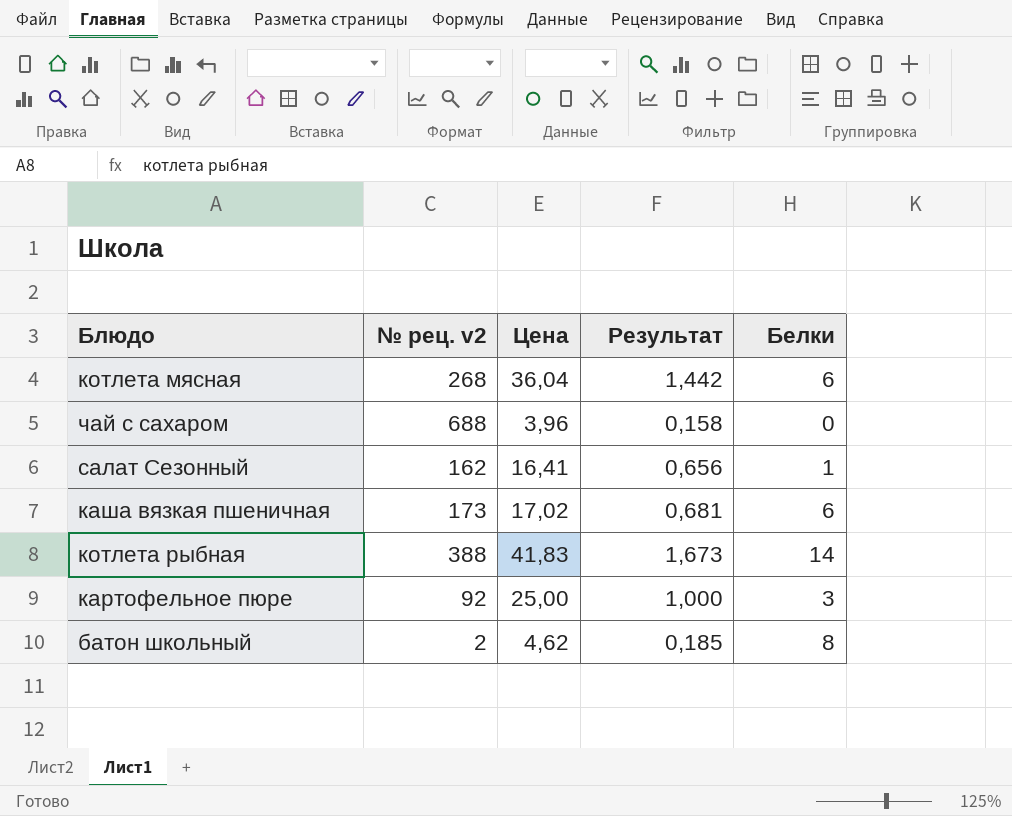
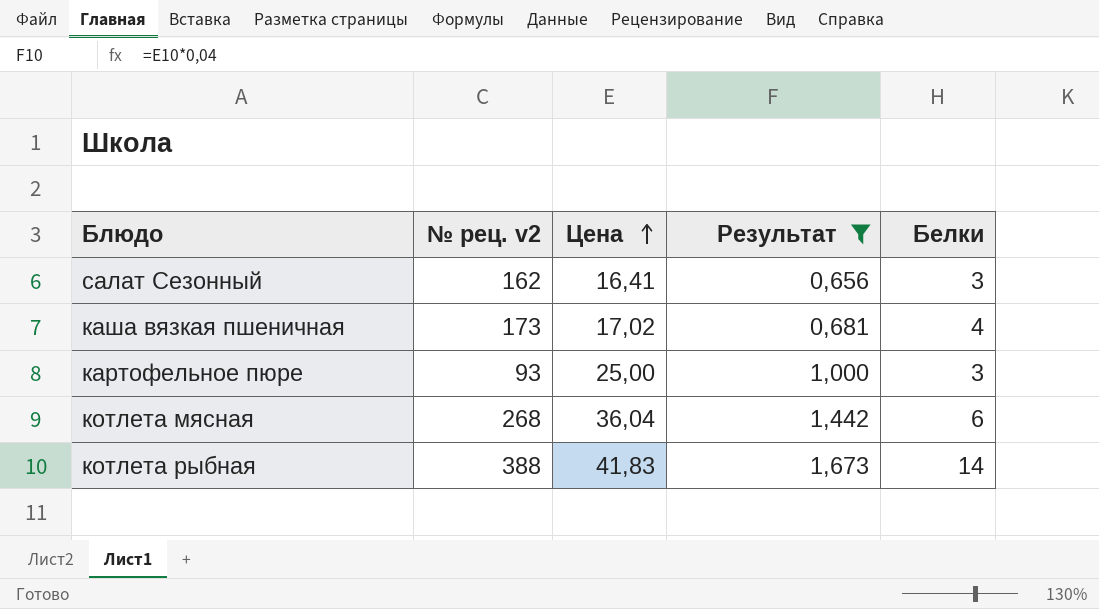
filter: none -> Результат >= 0,656
row order: none -> Цена ascending
салат Сезонный | Белки: 1 -> 3
каша вязкая пшеничная | Белки: 6 -> 4
картофельное пюре | № рец. v2: 92 -> 93

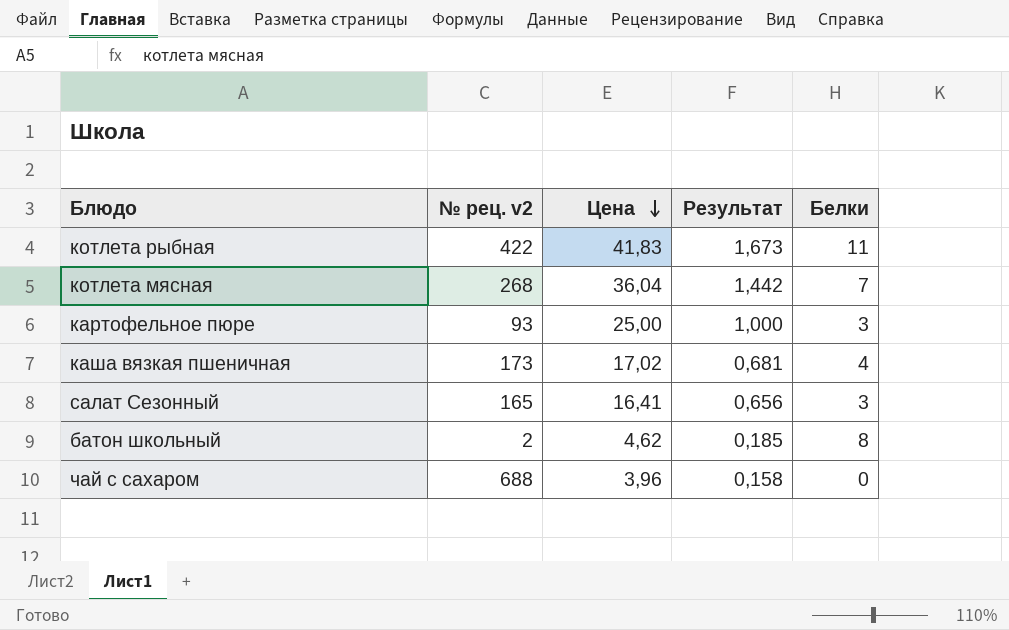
filter: Результат >= 0,656 -> none
row order: Цена ascending -> Цена descending
котлета рыбная | № рец. v2: 388 -> 422
котлета рыбная | Белки: 14 -> 11
котлета мясная | Белки: 6 -> 7
салат Сезонный | № рец. v2: 162 -> 165

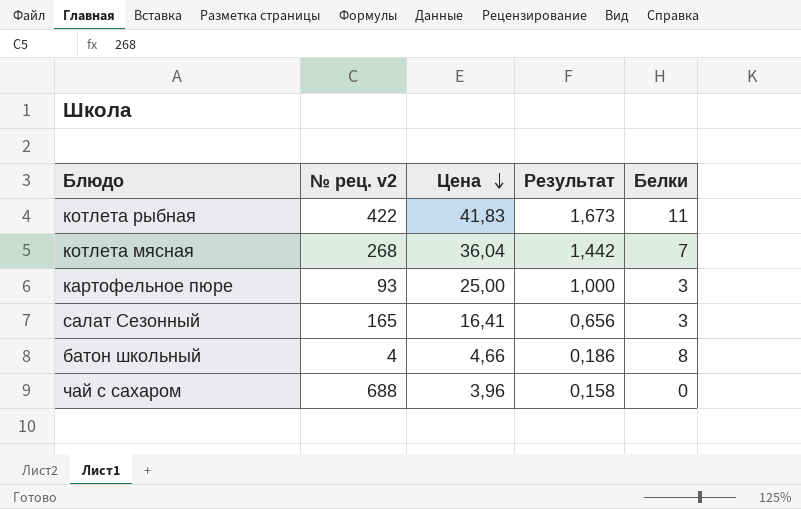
row каша вязкая пшеничная: 173 | 17,02 | 0,681 | 4 -> none
батон школьный | № рец. v2: 2 -> 4
батон школьный | Цена: 4,62 -> 4,66
батон школьный | Результат: 0,185 -> 0,186

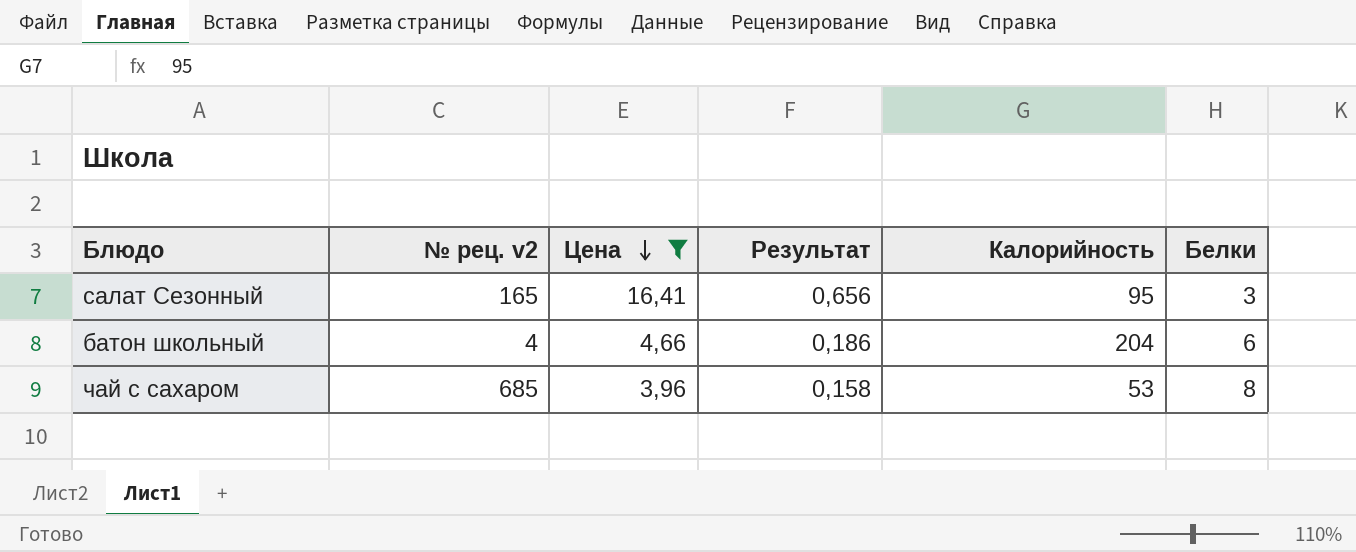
filter: none -> Цена <= 16,41
column Калорийность | position: none -> 5
батон школьный | Белки: 8 -> 6
чай с сахаром | № рец. v2: 688 -> 685
чай с сахаром | Белки: 0 -> 8

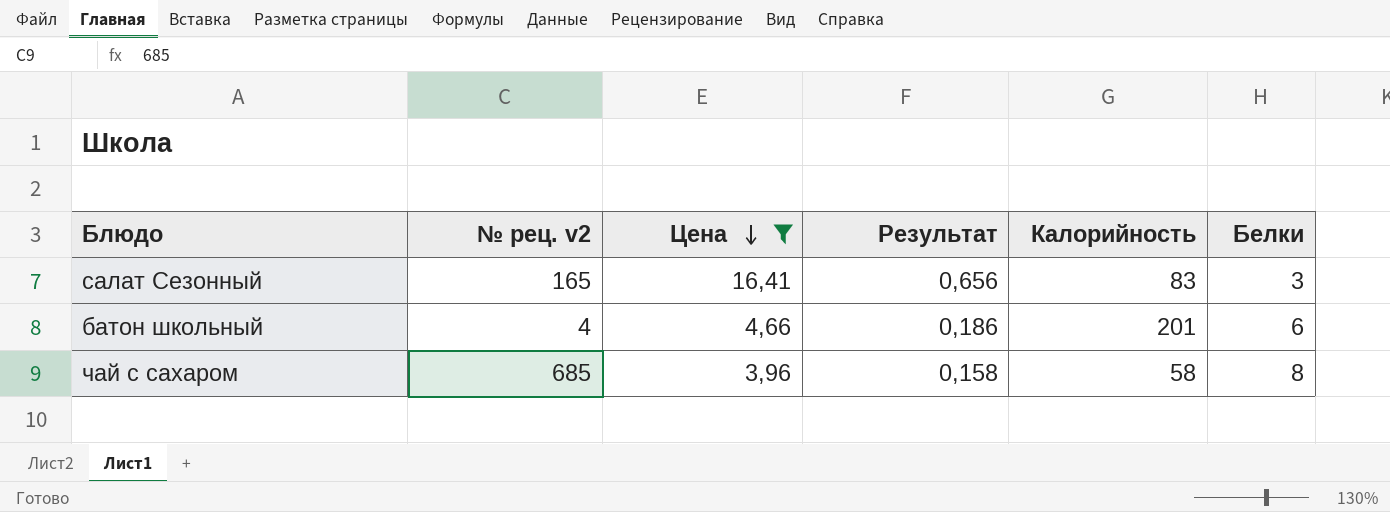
салат Сезонный | Калорийность: 95 -> 83
батон школьный | Калорийность: 204 -> 201
чай с сахаром | Калорийность: 53 -> 58

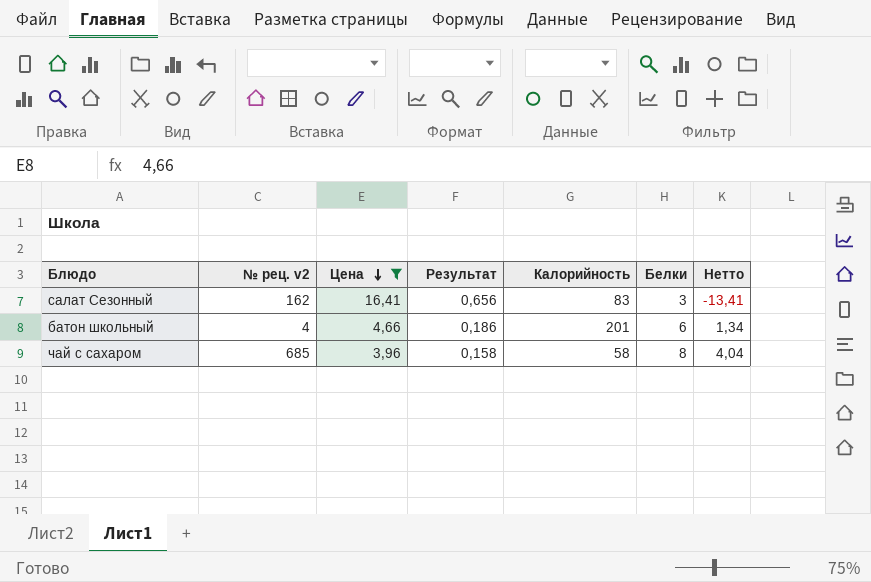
column Нетто | formula: none -> [Белки] - [Цена]
салат Сезонный | № рец. v2: 165 -> 162

